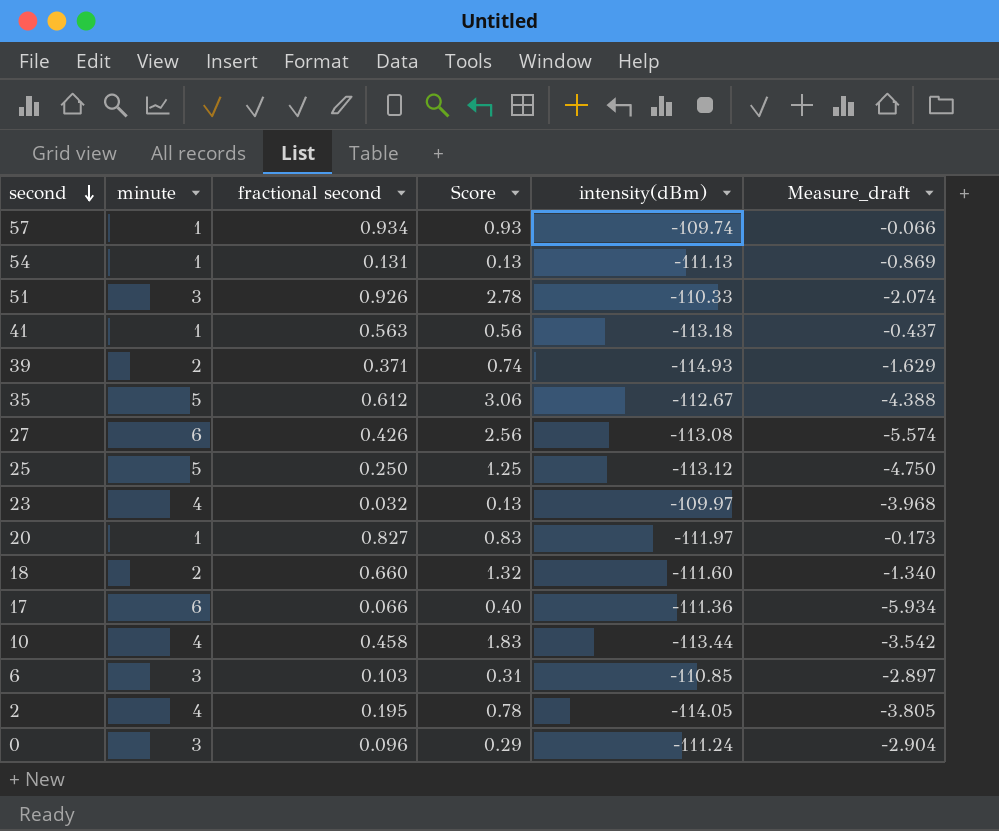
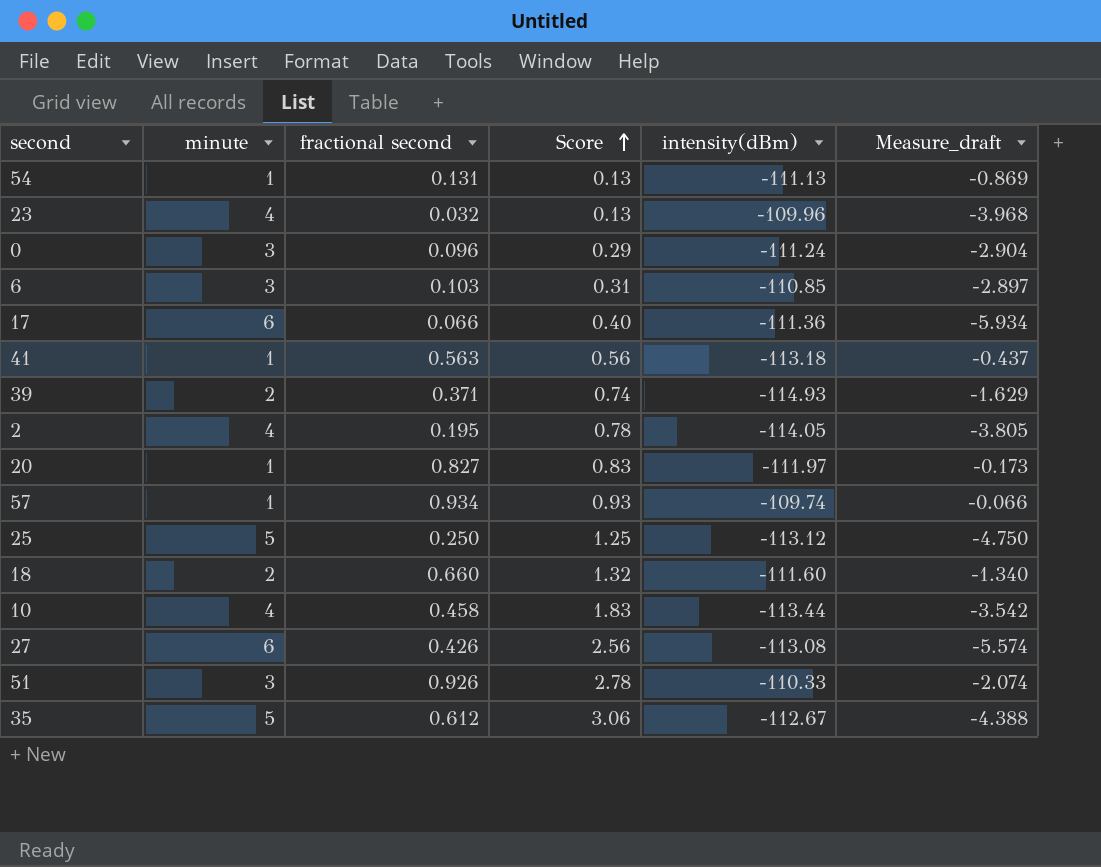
row order: second descending -> Score ascending
23 | intensity(dBm): -109.97 -> -109.96

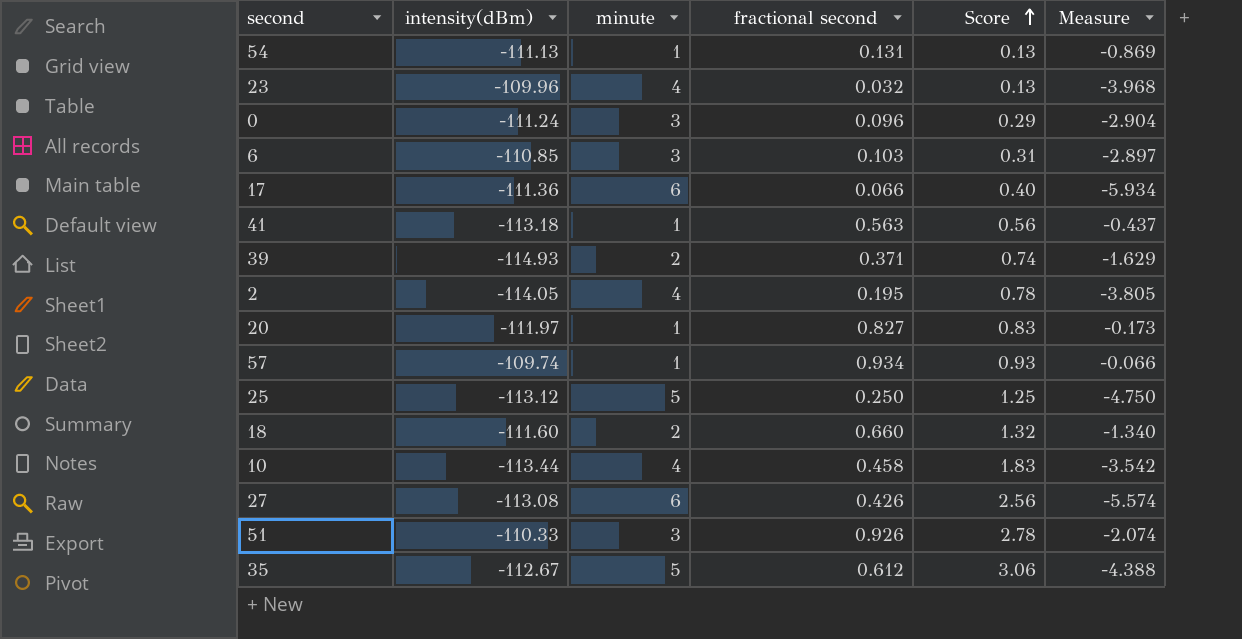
column intensity(dBm) | position: 5 -> 2
column name: Measure_draft -> Measure

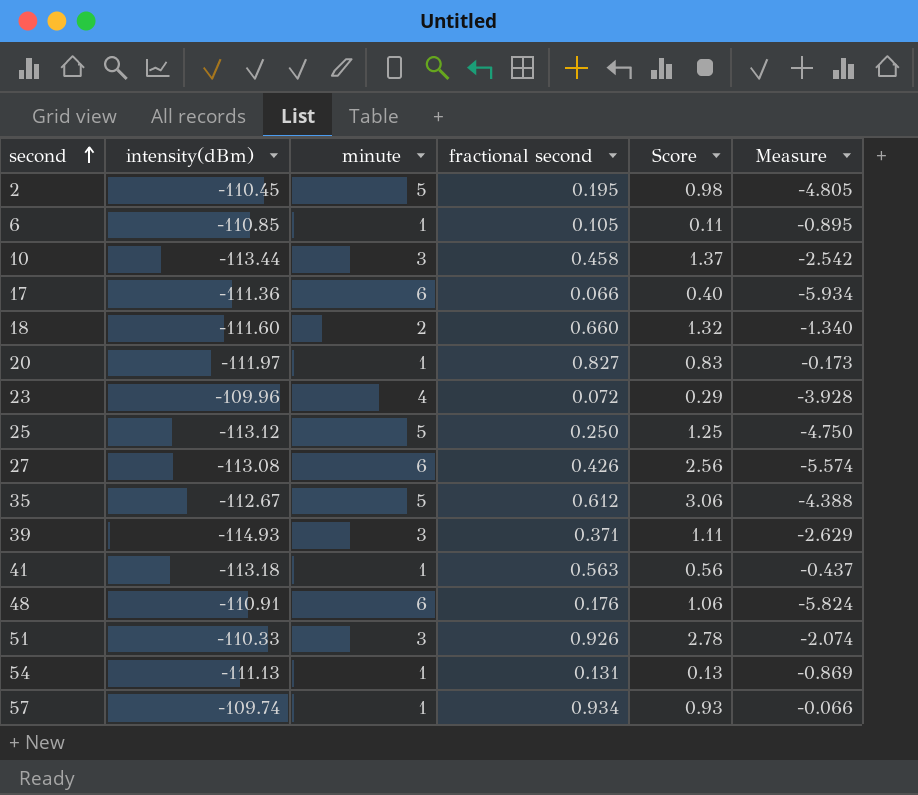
row order: Score ascending -> second ascending
row 0: -111.24 | 3 | 0.096 | 0.29 | -2.904 -> none
2 | intensity(dBm): -114.05 -> -110.45
2 | minute: 4 -> 5
2 | Score: 0.78 -> 0.98
2 | Measure: -3.805 -> -4.805
6 | minute: 3 -> 1
6 | fractional second: 0.103 -> 0.105
6 | Score: 0.31 -> 0.11
6 | Measure: -2.897 -> -0.895
10 | minute: 4 -> 3
10 | Score: 1.83 -> 1.37
10 | Measure: -3.542 -> -2.542
23 | fractional second: 0.032 -> 0.072
23 | Score: 0.13 -> 0.29
23 | Measure: -3.968 -> -3.928
39 | minute: 2 -> 3
39 | Score: 0.74 -> 1.11
39 | Measure: -1.629 -> -2.629
row 48: none -> -110.91 | 6 | 0.176 | 1.06 | -5.824

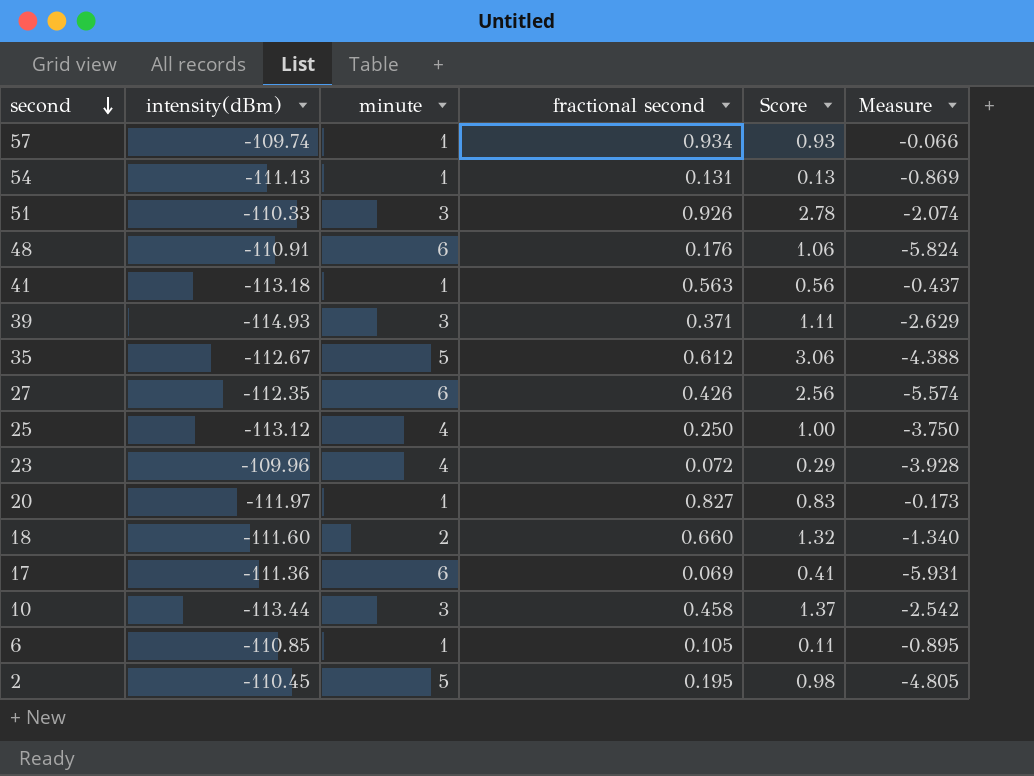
row order: second ascending -> second descending
27 | intensity(dBm): -113.08 -> -112.35
25 | minute: 5 -> 4
25 | Score: 1.25 -> 1.00
25 | Measure: -4.750 -> -3.750
17 | fractional second: 0.066 -> 0.069
17 | Score: 0.40 -> 0.41
17 | Measure: -5.934 -> -5.931

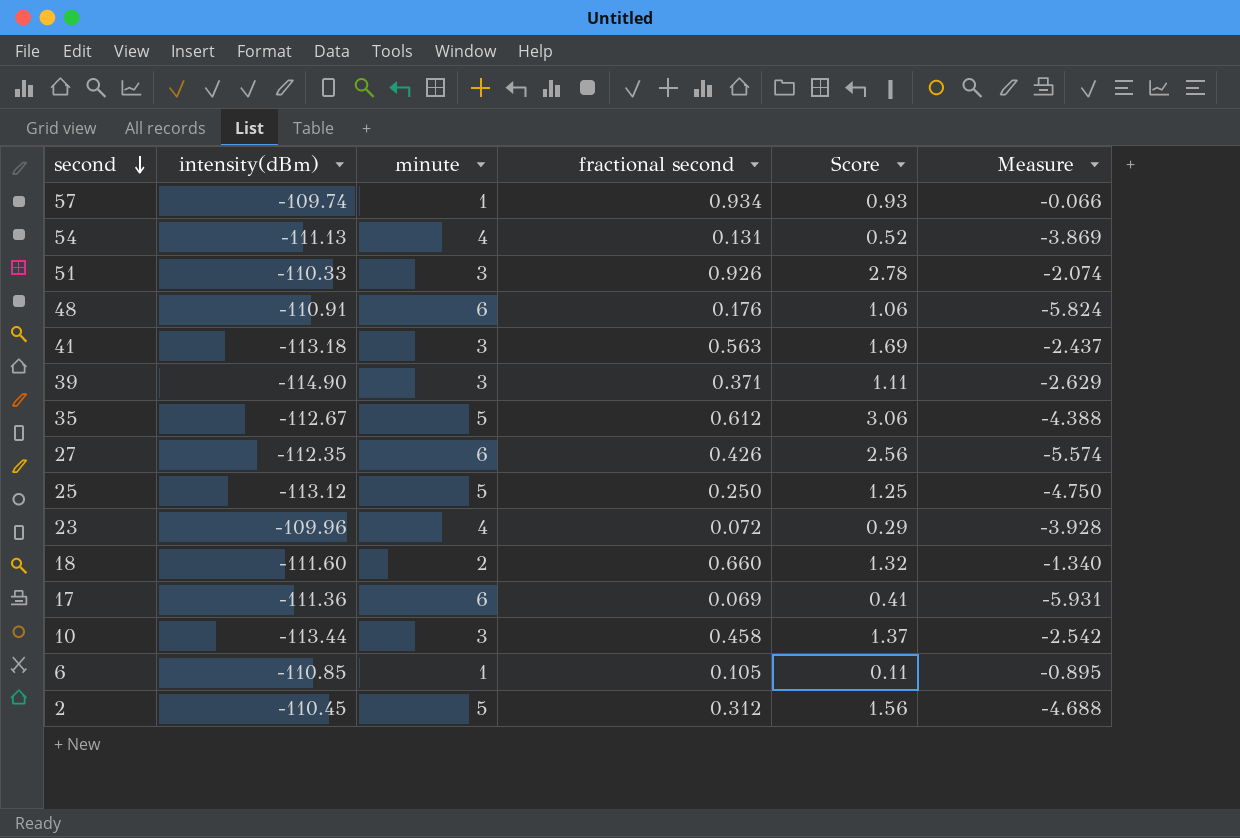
row 20: -111.97 | 1 | 0.827 | 0.83 | -0.173 -> none
54 | minute: 1 -> 4
54 | Score: 0.13 -> 0.52
54 | Measure: -0.869 -> -3.869
41 | minute: 1 -> 3
41 | Score: 0.56 -> 1.69
41 | Measure: -0.437 -> -2.437
39 | intensity(dBm): -114.93 -> -114.90
25 | minute: 4 -> 5
25 | Score: 1.00 -> 1.25
25 | Measure: -3.750 -> -4.750
2 | fractional second: 0.195 -> 0.312
2 | Score: 0.98 -> 1.56
2 | Measure: -4.805 -> -4.688

